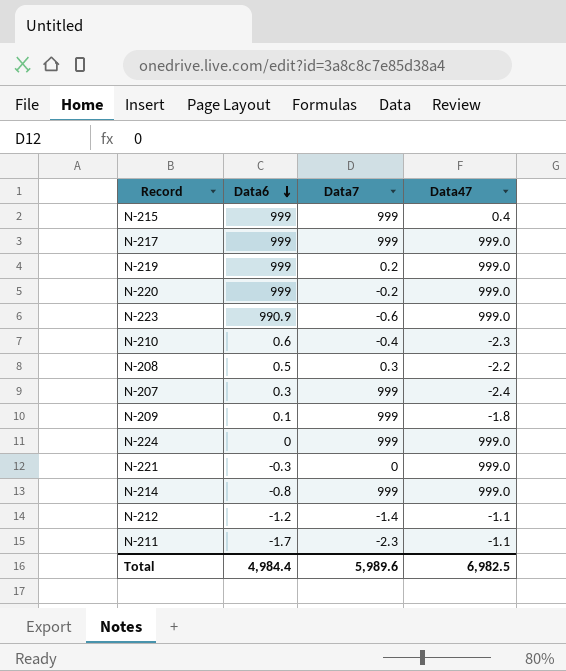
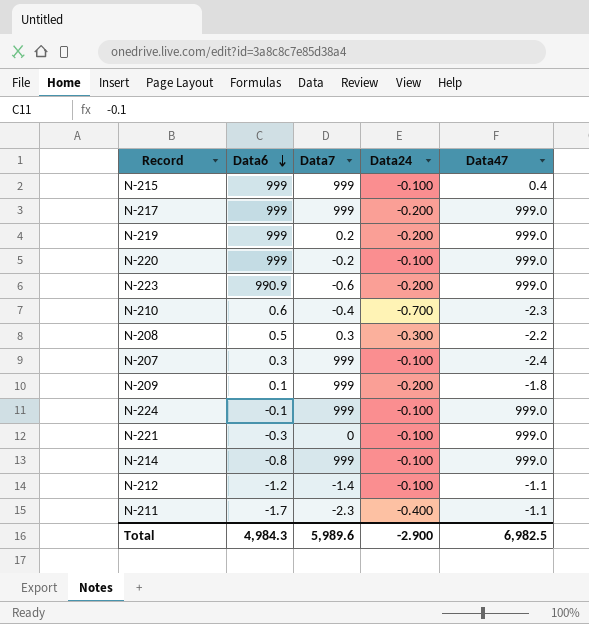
column Data24 | position: none -> 4
N-224 | Data6: 0 -> -0.1
Total | Data6: 4,984.4 -> 4,984.3

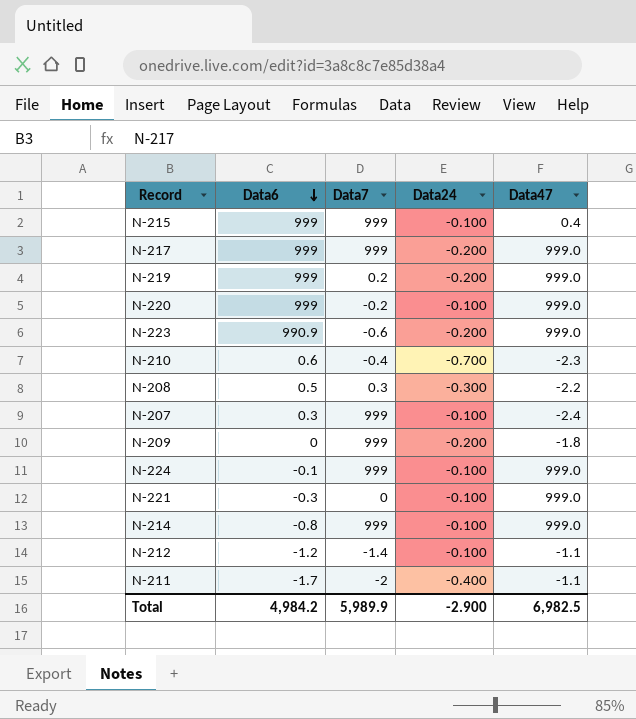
N-209 | Data6: 0.1 -> 0
N-211 | Data7: -2.3 -> -2
Total | Data6: 4,984.3 -> 4,984.2
Total | Data7: 5,989.6 -> 5,989.9

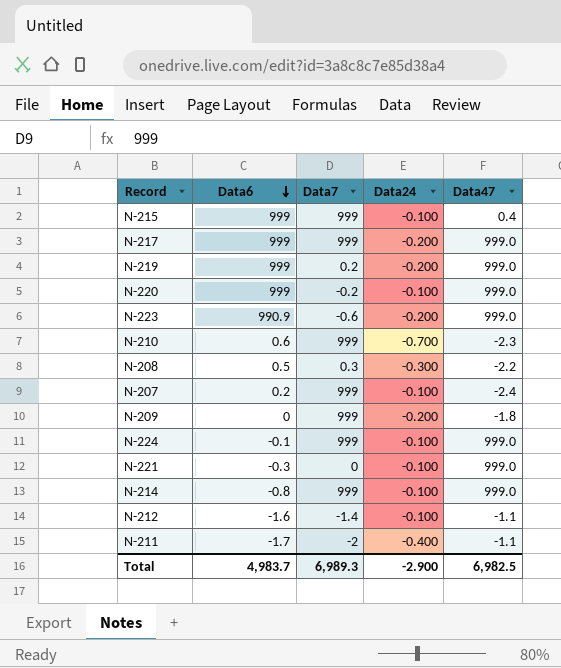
N-210 | Data7: -0.4 -> 999
N-207 | Data6: 0.3 -> 0.2
N-212 | Data6: -1.2 -> -1.6
Total | Data6: 4,984.2 -> 4,983.7
Total | Data7: 5,989.9 -> 6,989.3

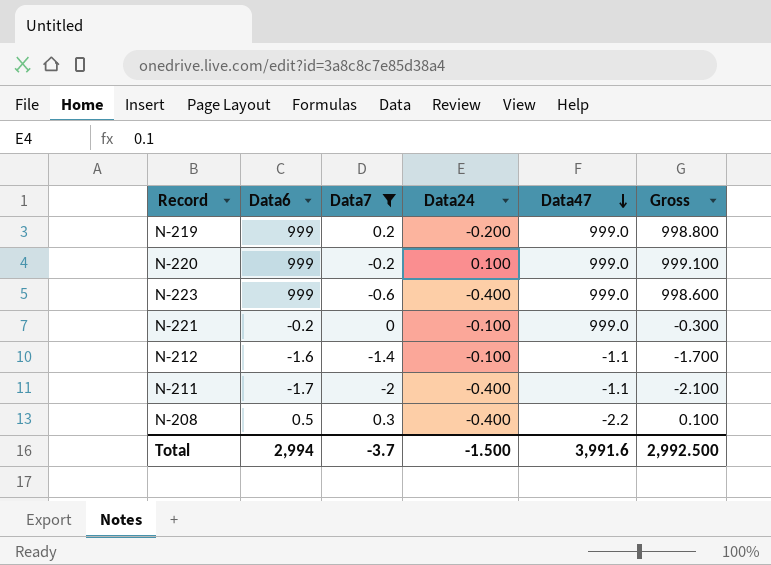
filter: none -> Data7 != 999
row order: Data6 descending -> Data47 descending
column Gross | formula: none -> [Data6] + [Data24]
N-220 | Data24: -0.100 -> 0.100
N-223 | Data6: 990.9 -> 999
N-223 | Data24: -0.200 -> -0.400
N-221 | Data6: -0.3 -> -0.2
N-208 | Data24: -0.300 -> -0.400
Total | Data6: 4,983.7 -> 2,994
Total | Data7: 6,989.3 -> -3.7
Total | Data24: -2.900 -> -1.500
Total | Data47: 6,982.5 -> 3,991.6

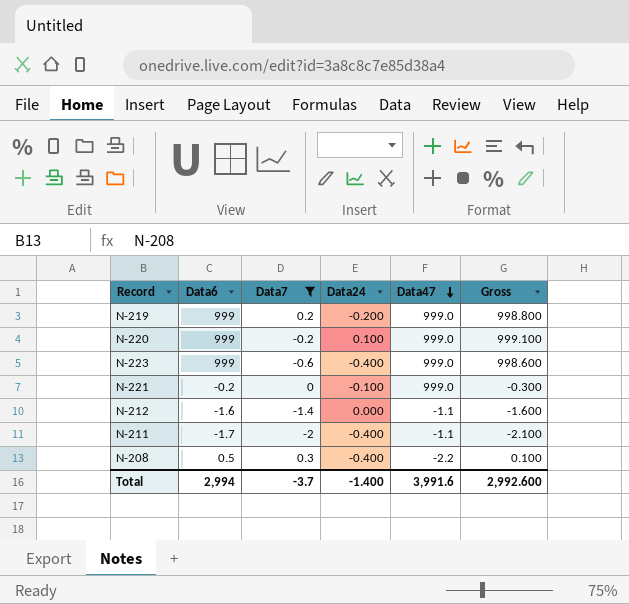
N-212 | Data24: -0.100 -> 0.000
N-212 | Gross: -1.700 -> -1.600
Total | Data24: -1.500 -> -1.400
Total | Gross: 2,992.500 -> 2,992.600

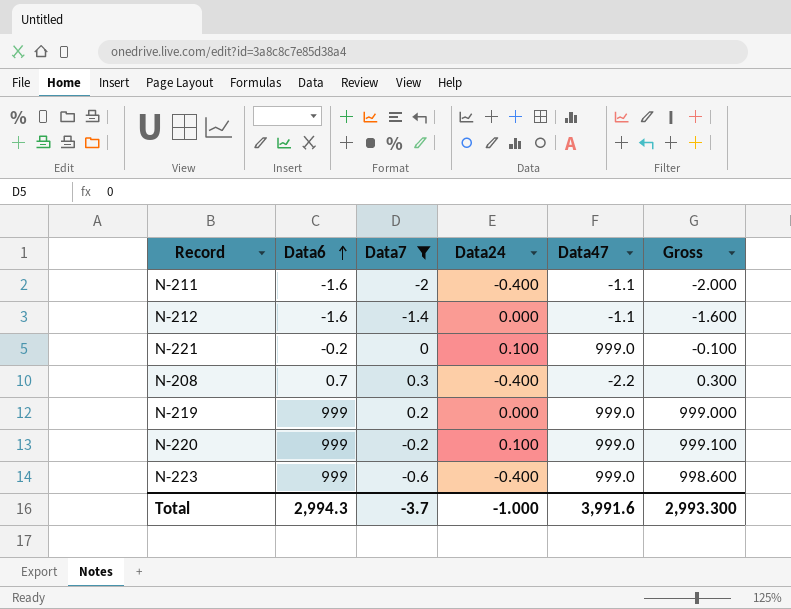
row order: Data47 descending -> Data6 ascending
N-211 | Data6: -1.7 -> -1.6
N-211 | Gross: -2.100 -> -2.000
N-221 | Data24: -0.100 -> 0.100
N-221 | Gross: -0.300 -> -0.100
N-208 | Data6: 0.5 -> 0.7
N-208 | Gross: 0.100 -> 0.300
N-219 | Data24: -0.200 -> 0.000
N-219 | Gross: 998.800 -> 999.000
Total | Data6: 2,994 -> 2,994.3
Total | Data24: -1.400 -> -1.000
Total | Gross: 2,992.600 -> 2,993.300

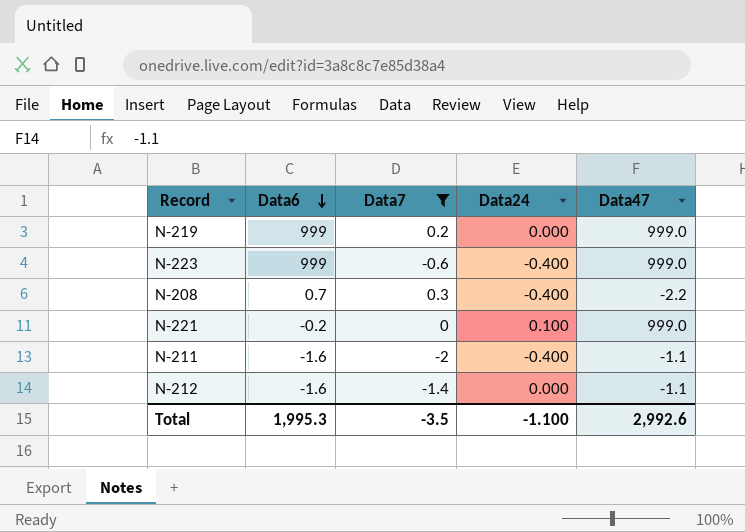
row order: Data6 ascending -> Data6 descending
column Gross | formula: [Data6] + [Data24] -> none
row N-220: 999 | -0.2 | 0.100 | 999.0 | 999.100 -> none
Total | Data6: 2,994.3 -> 1,995.3
Total | Data7: -3.7 -> -3.5
Total | Data24: -1.000 -> -1.100
Total | Data47: 3,991.6 -> 2,992.6

